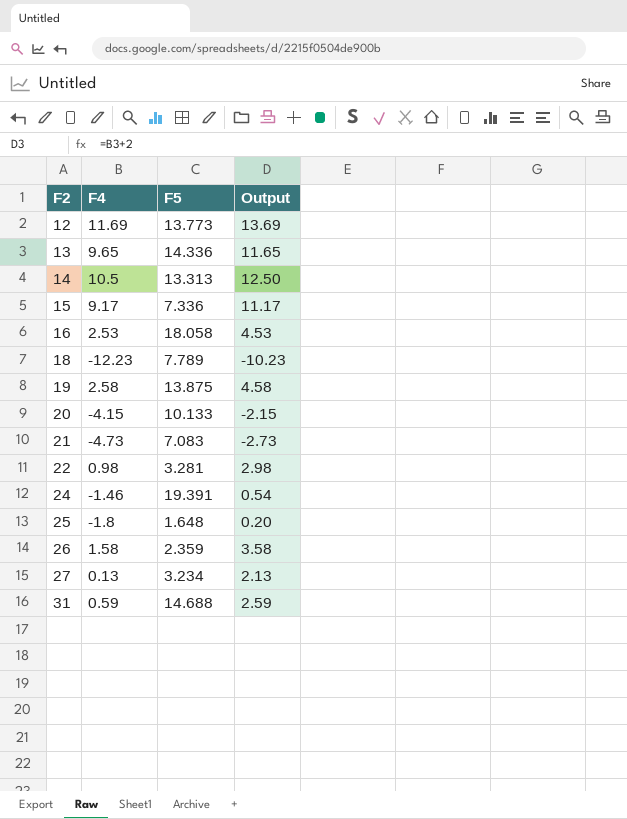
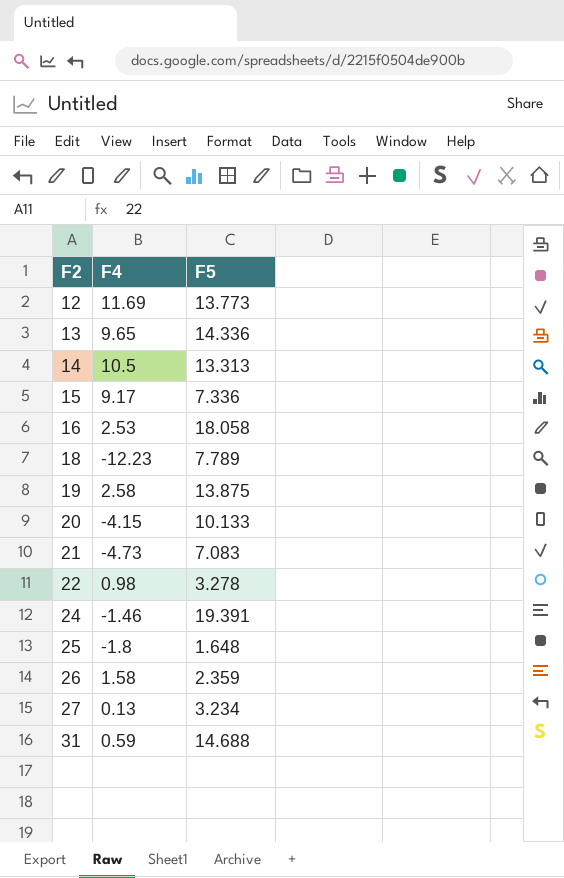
column Output | formula: [F4] + 2 -> none
22 | F5: 3.281 -> 3.278

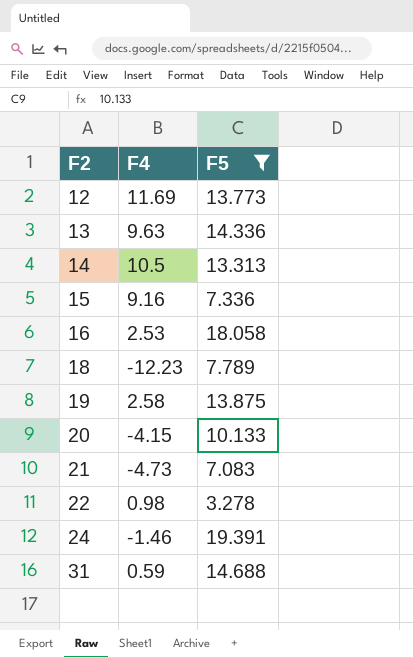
filter: none -> F5 >= 3.278
13 | F4: 9.65 -> 9.63
15 | F4: 9.17 -> 9.16

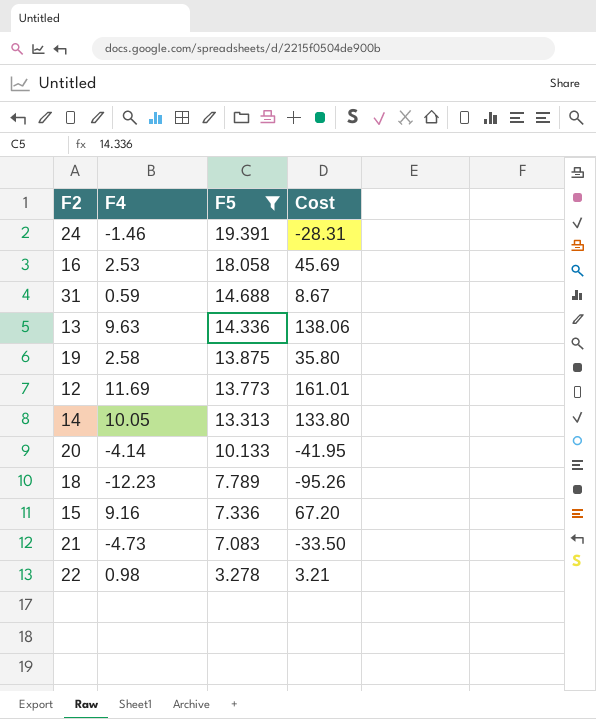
row order: F2 ascending -> F5 descending
column Cost | formula: none -> [F4] * [F5]
14 | F4: 10.5 -> 10.05
20 | F4: -4.15 -> -4.14

